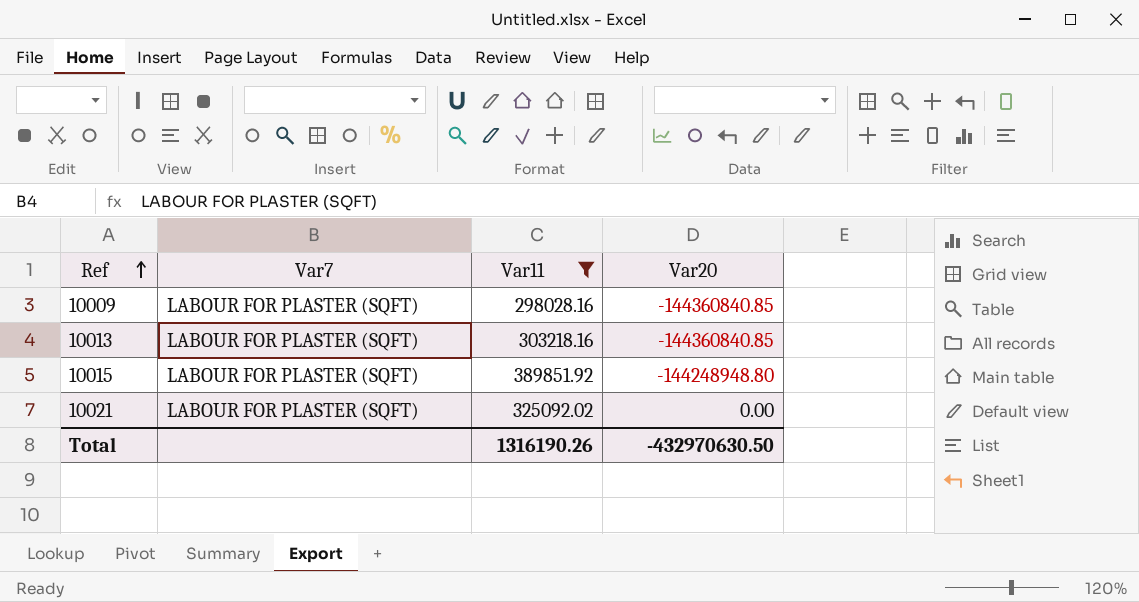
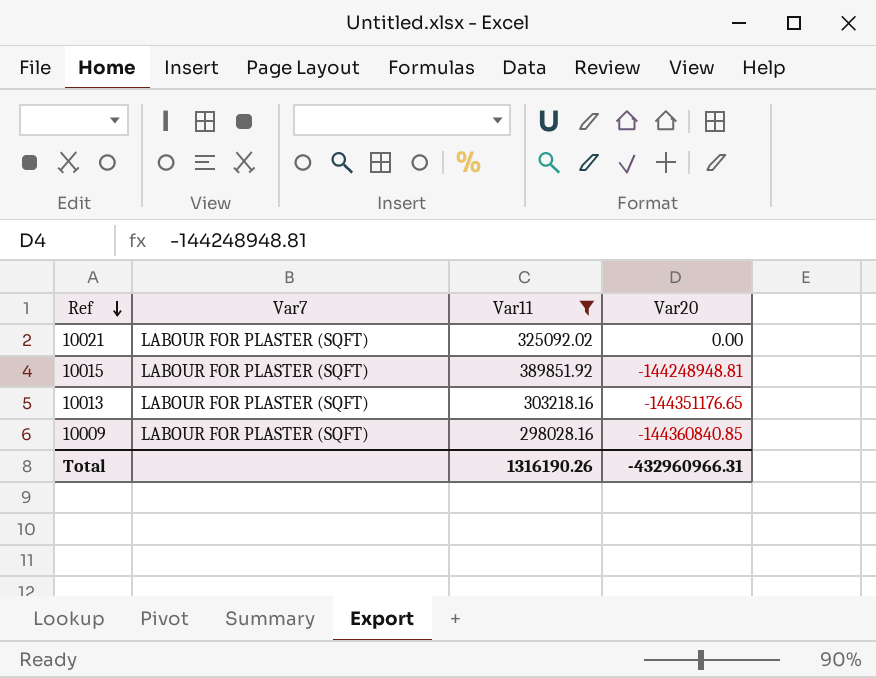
row order: Ref ascending -> Ref descending
10015 | Var20: -144248948.80 -> -144248948.81
10013 | Var20: -144360840.85 -> -144351176.65
Total | Var20: -432970630.50 -> -432960966.31

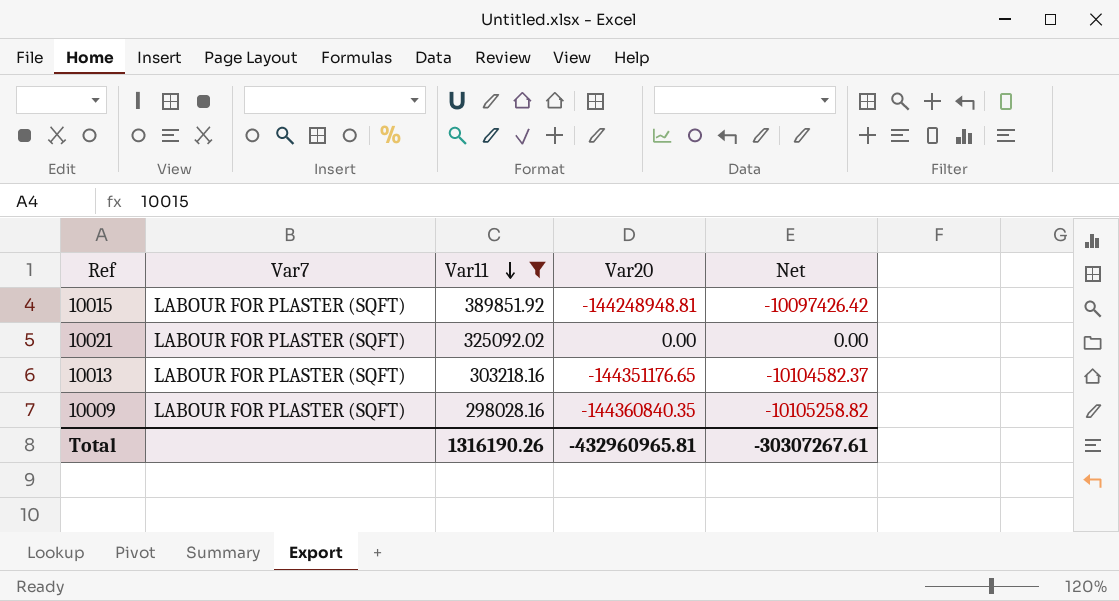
row order: Ref descending -> Var11 descending
column Net | formula: none -> [Var20] * 0.07
10009 | Var20: -144360840.85 -> -144360840.35
Total | Var20: -432960966.31 -> -432960965.81

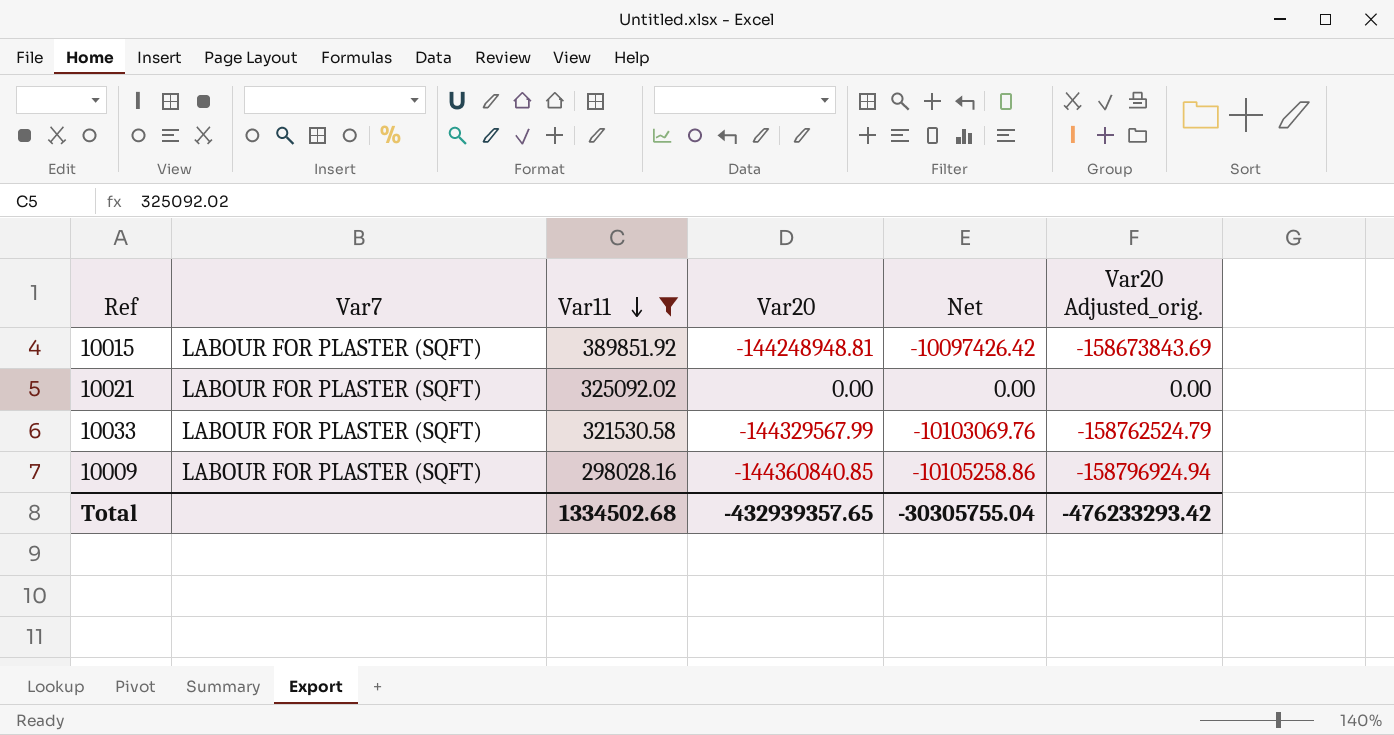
column Var20 Adjusted_orig. | formula: none -> [Var20] * 1.1
row 10013: LABOUR FOR PLASTER (SQFT) | 303218.16 | -144351176.65 | -10104582.37 -> none
row 10033: none -> LABOUR FOR PLASTER (SQFT) | 321530.58 | -144329567.99 | -10103069.76 | -158762524.79
10009 | Var20: -144360840.35 -> -144360840.85
10009 | Net: -10105258.82 -> -10105258.86
Total | Var11: 1316190.26 -> 1334502.68
Total | Var20: -432960965.81 -> -432939357.65
Total | Net: -30307267.61 -> -30305755.04

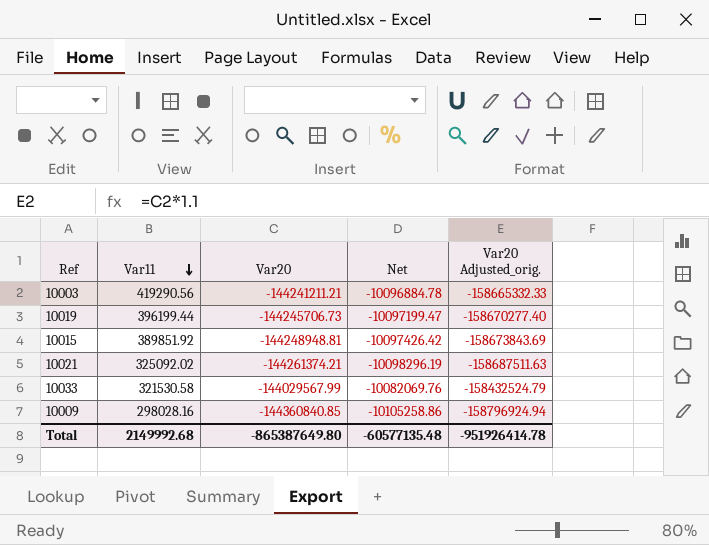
filter: Var11 <= 389851.92 -> none
column Var7 | position: 2 -> none
10021 | Var20: 0.00 -> -144261374.21
10021 | Net: 0.00 -> -10098296.19
10021 | Var20 Adjusted_orig.: 0.00 -> -158687511.63
10033 | Var20: -144329567.99 -> -144029567.99
10033 | Net: -10103069.76 -> -10082069.76
10033 | Var20 Adjusted_orig.: -158762524.79 -> -158432524.79
Total | Var11: 1334502.68 -> 2149992.68
Total | Var20: -432939357.65 -> -865387649.80
Total | Net: -30305755.04 -> -60577135.48
Total | Var20 Adjusted_orig.: -476233293.42 -> -951926414.78

